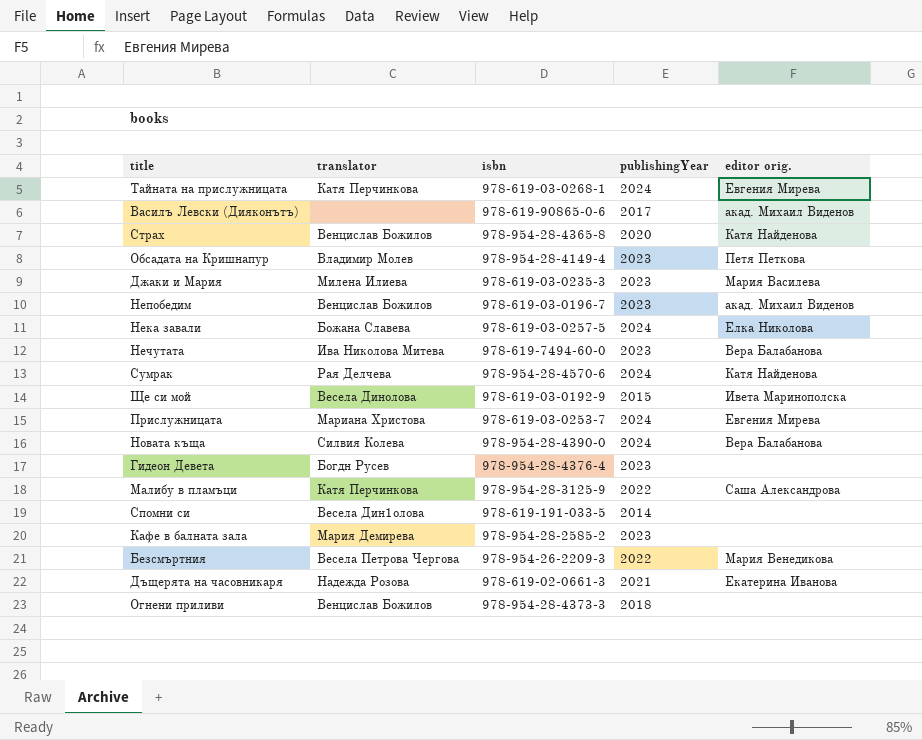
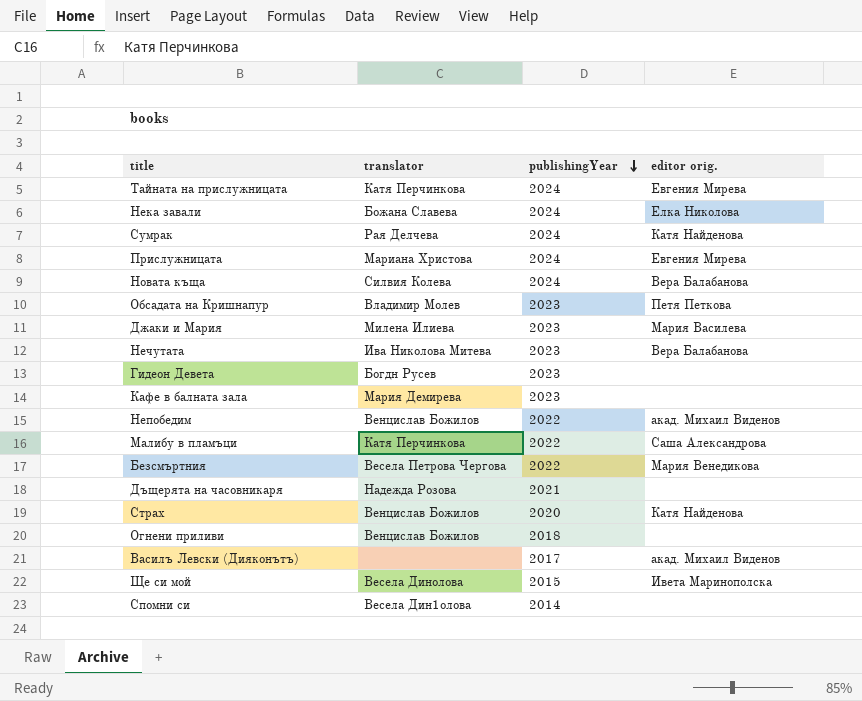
row order: none -> publishingYear descending
column isbn | position: 3 -> none
Непобедим | publishingYear: 2023 -> 2022
Дъщерята на часовникаря | editor orig.: Екатерина Иванова -> none

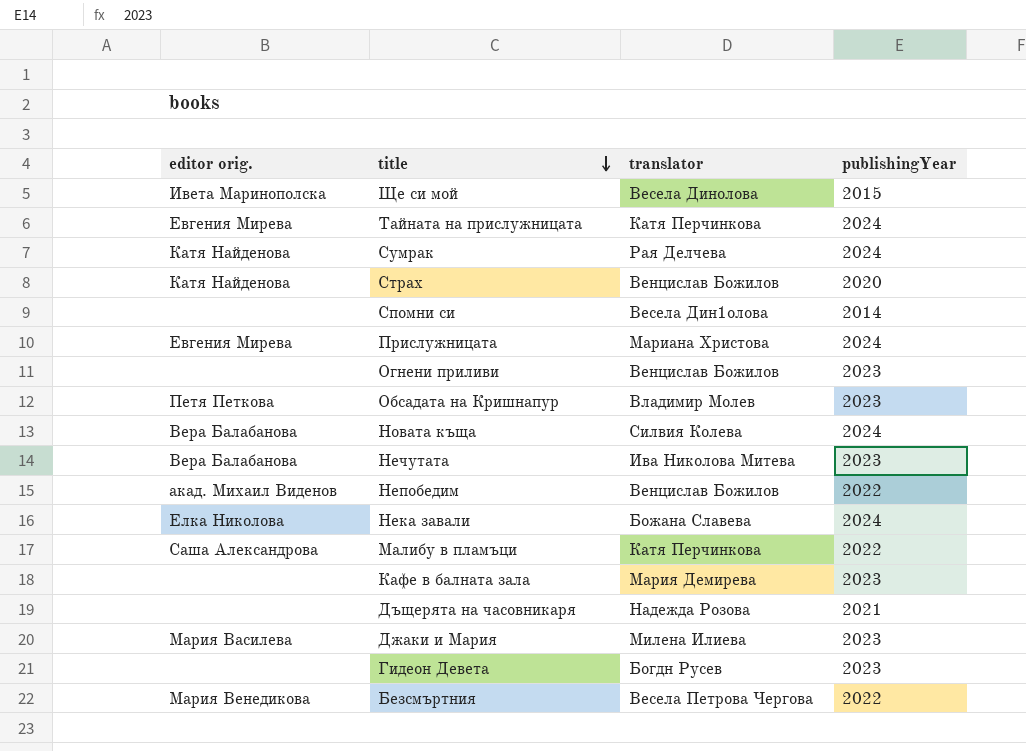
row order: publishingYear descending -> title descending
column editor orig. | position: 4 -> 1
row Василъ Левски (Дияконътъ): none | 2017 | акад. Михаил Виденов -> none
Огнени приливи | publishingYear: 2018 -> 2023

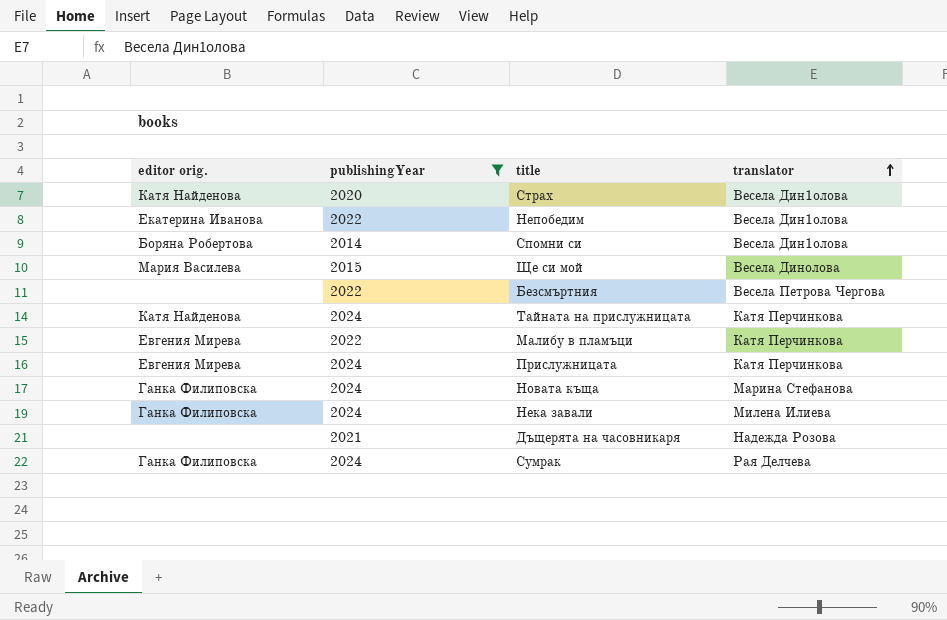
filter: none -> publishingYear != 2023
row order: title descending -> translator ascending
column publishingYear | position: 4 -> 2
Страх | translator: Венцислав Божилов -> Весела Дин1олова
Непобедим | editor orig.: акад. Михаил Виденов -> Екатерина Иванова
Непобедим | translator: Венцислав Божилов -> Весела Дин1олова
Спомни си | editor orig.: none -> Боряна Робертова
Ще си мой | editor orig.: Ивета Маринополска -> Мария Василева
Безсмъртния | editor orig.: Мария Венедикова -> none
Тайната на прислужницата | editor orig.: Евгения Мирева -> Катя Найденова
Малибу в пламъци | editor orig.: Саша Александрова -> Евгения Мирева
Прислужницата | translator: Мариана Христова -> Катя Перчинкова
Новата къща | editor orig.: Вера Балабанова -> Ганка Филиповска
Новата къща | translator: Силвия Колева -> Марина Стефанова
Нека завали | editor orig.: Елка Николова -> Ганка Филиповска
Нека завали | translator: Божана Славева -> Милена Илиева
Сумрак | editor orig.: Катя Найденова -> Ганка Филиповска

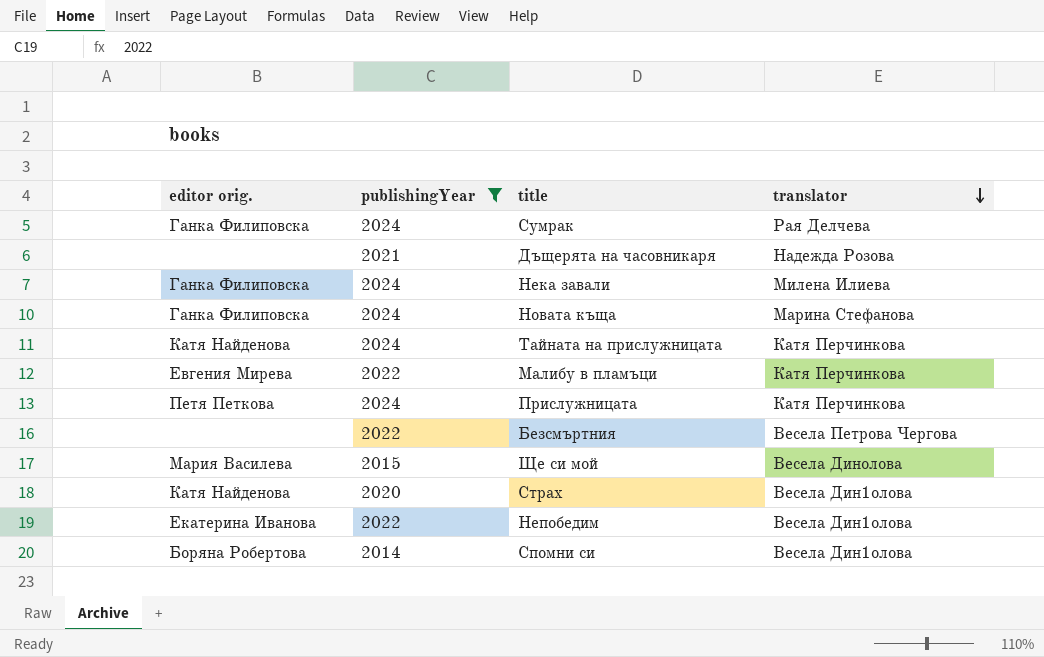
row order: translator ascending -> translator descending
Прислужницата | editor orig.: Евгения Мирева -> Петя Петкова

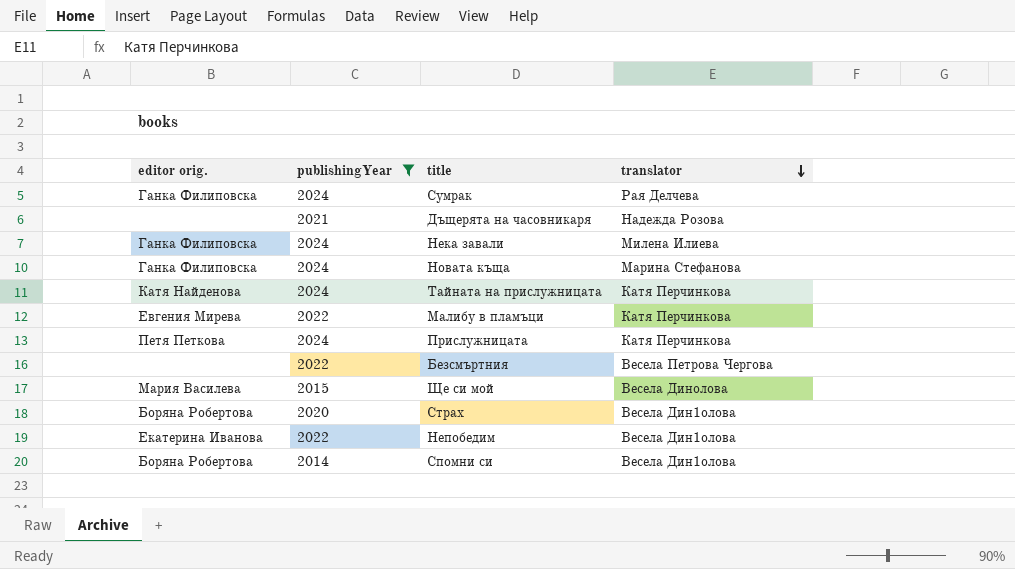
Страх | editor orig.: Катя Найденова -> Боряна Робертова

